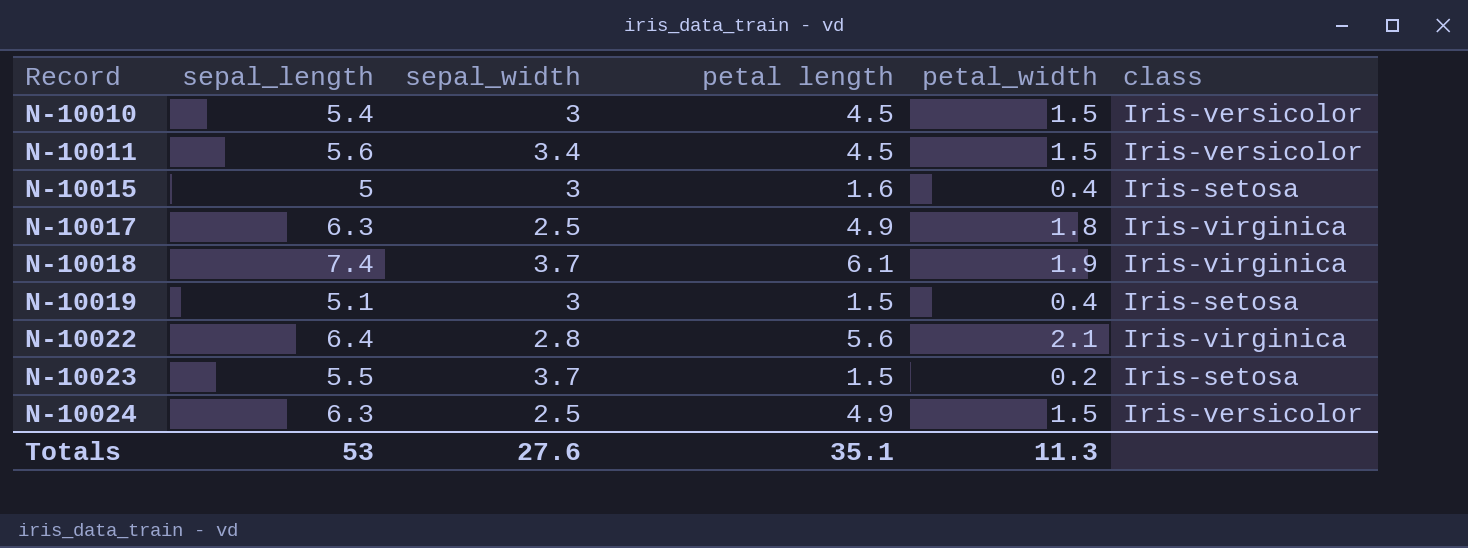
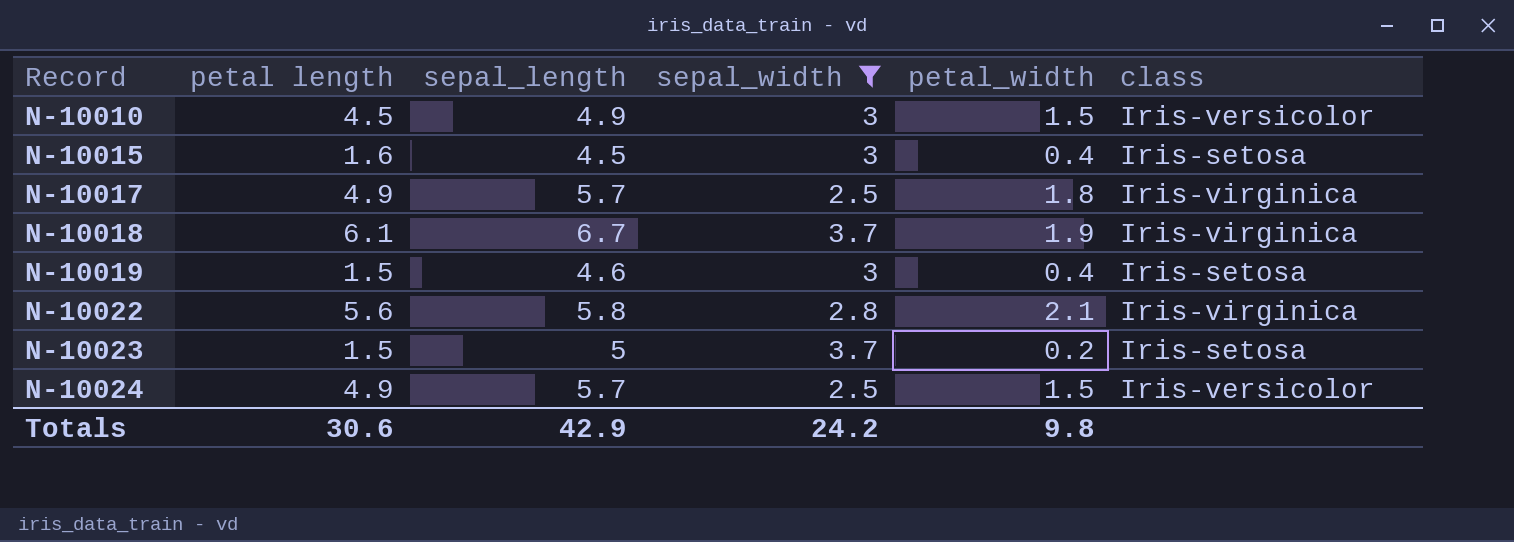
filter: none -> sepal_width != 3.4
column petal length | position: 4 -> 2
N-10010 | sepal_length: 5.4 -> 4.9
N-10015 | sepal_length: 5 -> 4.5
N-10017 | sepal_length: 6.3 -> 5.7
N-10018 | sepal_length: 7.4 -> 6.7
N-10019 | sepal_length: 5.1 -> 4.6
N-10022 | sepal_length: 6.4 -> 5.8
N-10023 | sepal_length: 5.5 -> 5
N-10024 | sepal_length: 6.3 -> 5.7
Totals | petal length: 35.1 -> 30.6
Totals | sepal_length: 53 -> 42.9
Totals | sepal_width: 27.6 -> 24.2
Totals | petal_width: 11.3 -> 9.8

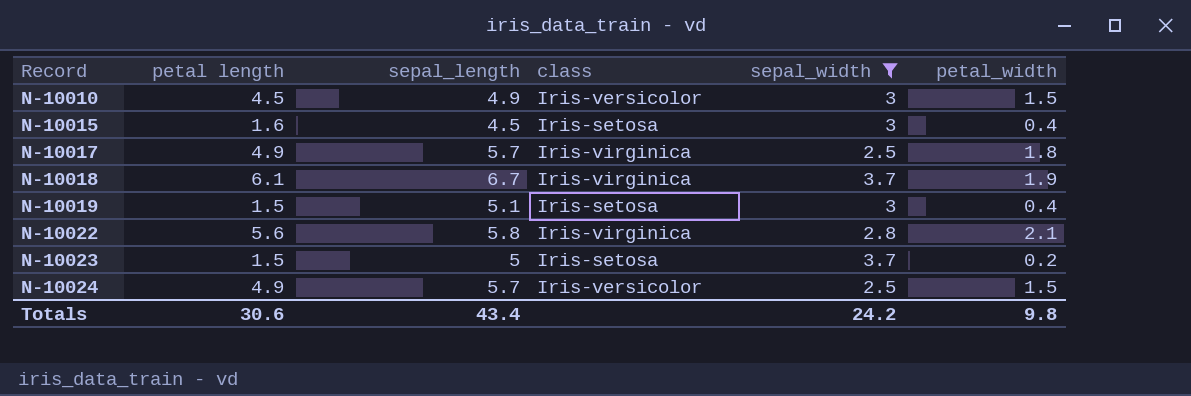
column class | position: 6 -> 4
N-10019 | sepal_length: 4.6 -> 5.1
Totals | sepal_length: 42.9 -> 43.4

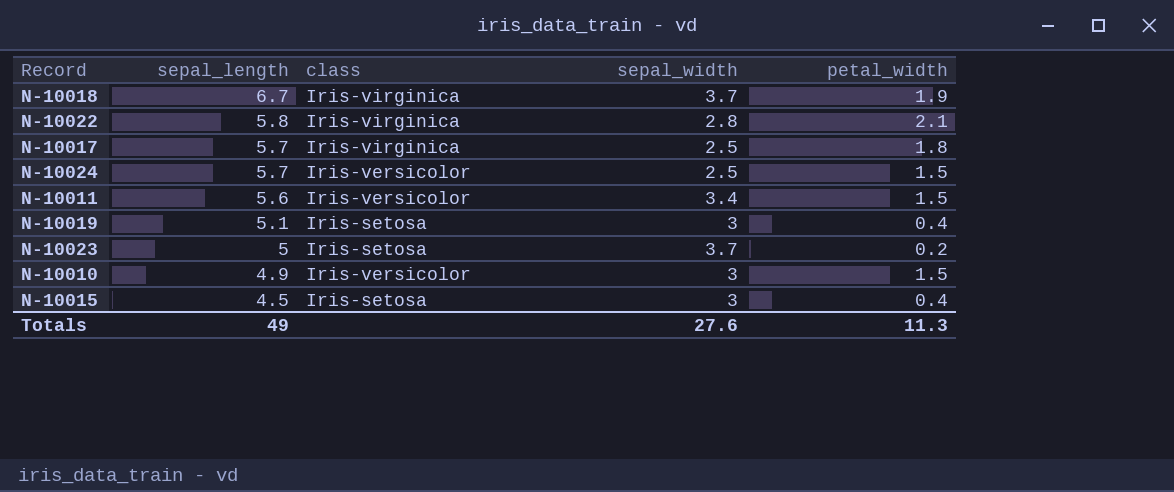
filter: sepal_width != 3.4 -> none
row order: Record ascending -> sepal_length descending
column petal length | position: 2 -> none
Totals | sepal_length: 43.4 -> 49
Totals | sepal_width: 24.2 -> 27.6
Totals | petal_width: 9.8 -> 11.3

